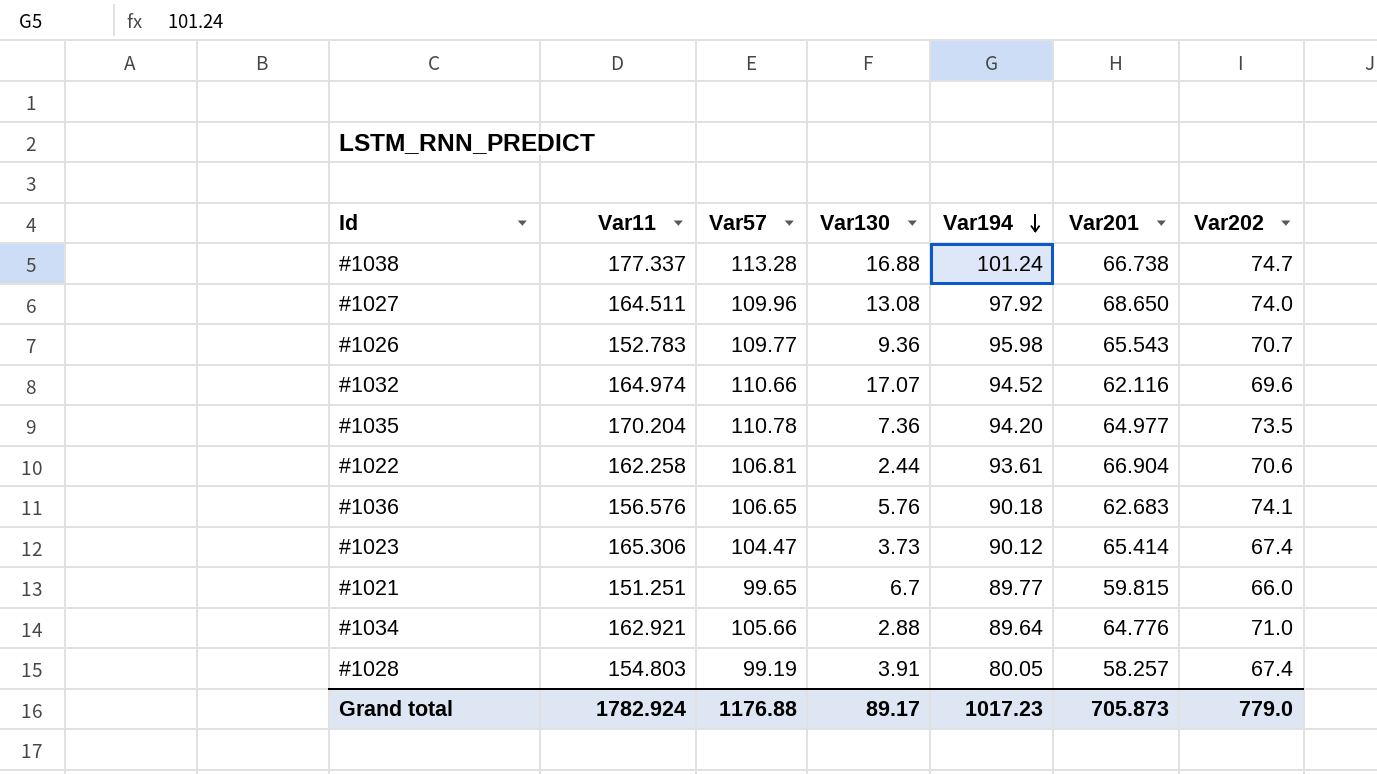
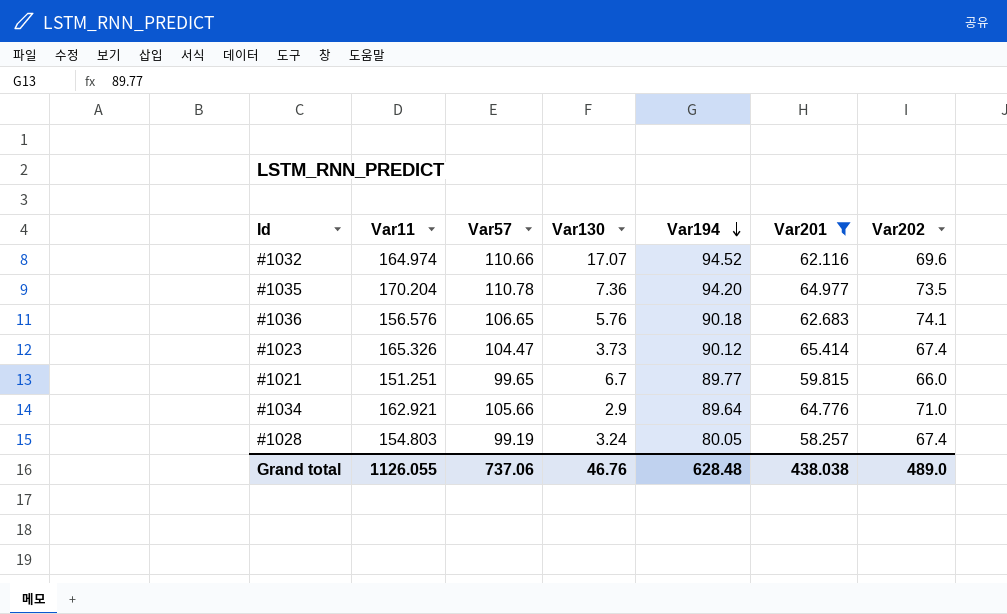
filter: none -> Var201 <= 65.414
#1023 | Var11: 165.306 -> 165.326
#1034 | Var130: 2.88 -> 2.9
#1028 | Var130: 3.91 -> 3.24
Grand total | Var11: 1782.924 -> 1126.055
Grand total | Var57: 1176.88 -> 737.06
Grand total | Var130: 89.17 -> 46.76
Grand total | Var194: 1017.23 -> 628.48
Grand total | Var201: 705.873 -> 438.038
Grand total | Var202: 779.0 -> 489.0

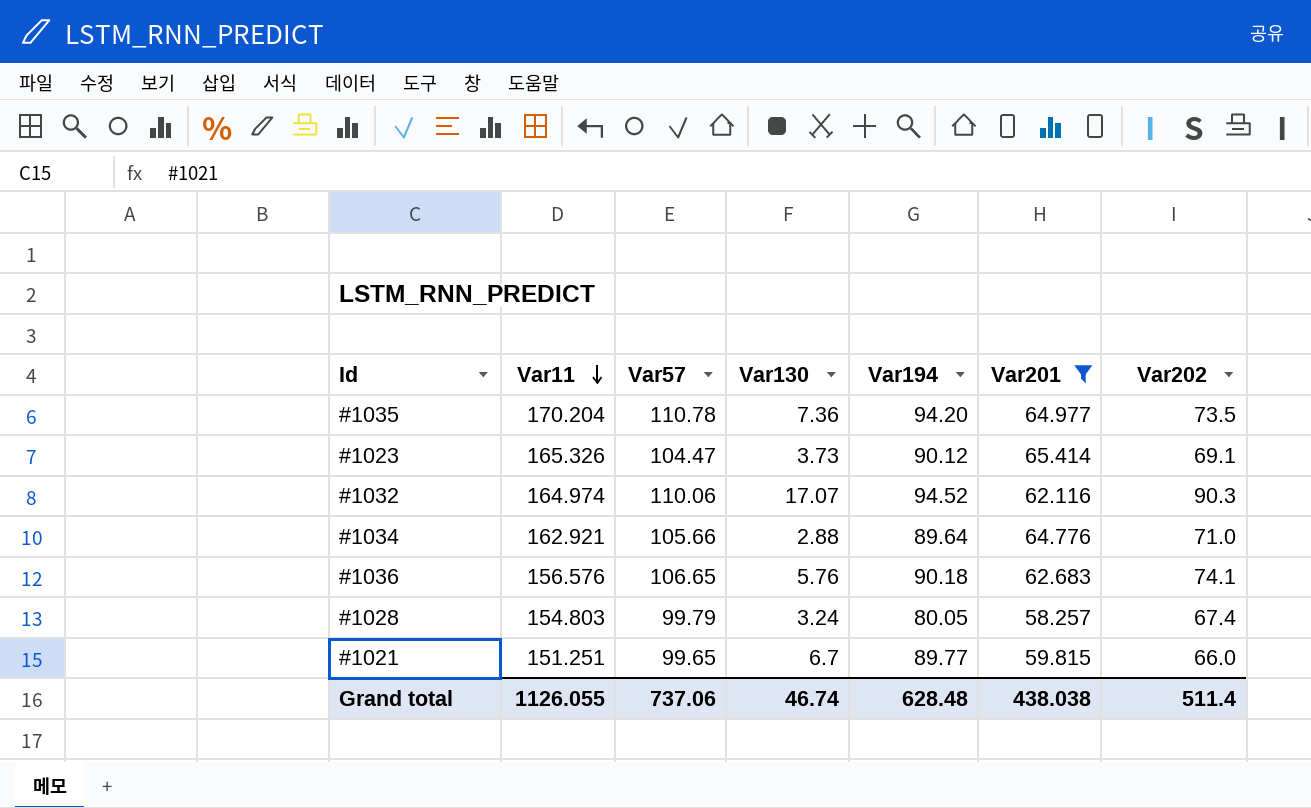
row order: Var194 descending -> Var11 descending
#1023 | Var202: 67.4 -> 69.1
#1032 | Var57: 110.66 -> 110.06
#1032 | Var202: 69.6 -> 90.3
#1034 | Var130: 2.9 -> 2.88
#1028 | Var57: 99.19 -> 99.79
Grand total | Var130: 46.76 -> 46.74
Grand total | Var202: 489.0 -> 511.4

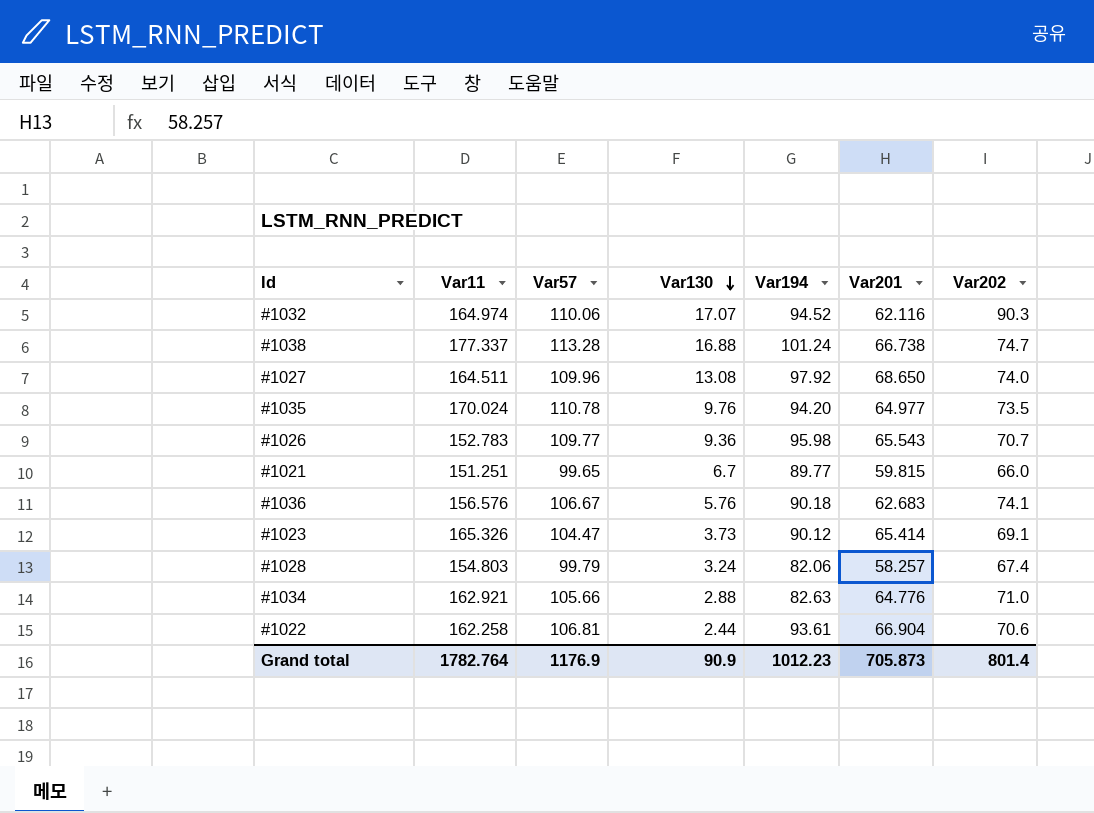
filter: Var201 <= 65.414 -> none
row order: Var11 descending -> Var130 descending
#1035 | Var11: 170.204 -> 170.024
#1035 | Var130: 7.36 -> 9.76
#1036 | Var57: 106.65 -> 106.67
#1028 | Var194: 80.05 -> 82.06
#1034 | Var194: 89.64 -> 82.63
Grand total | Var11: 1126.055 -> 1782.764
Grand total | Var57: 737.06 -> 1176.9
Grand total | Var130: 46.74 -> 90.9
Grand total | Var194: 628.48 -> 1012.23
Grand total | Var201: 438.038 -> 705.873
Grand total | Var202: 511.4 -> 801.4

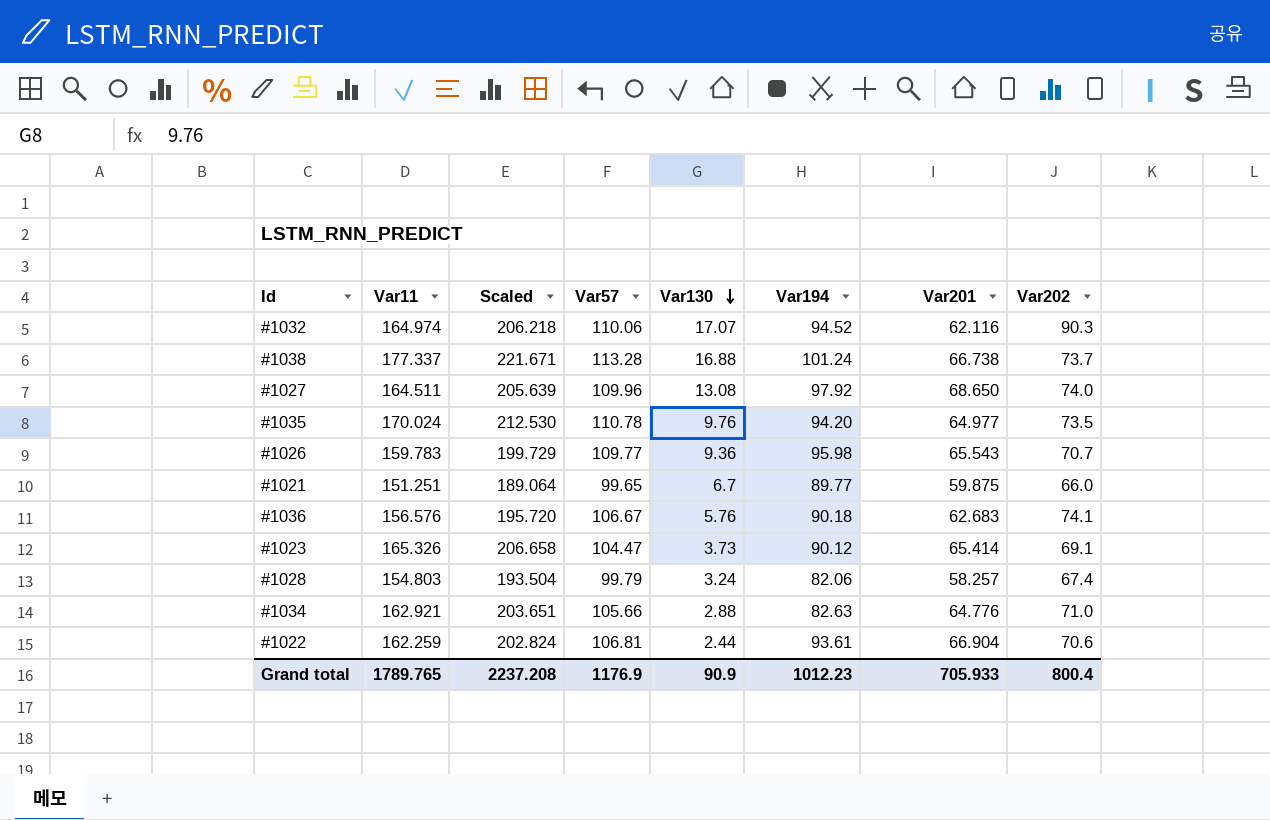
column Scaled | formula: none -> [Var11] * 1.25
#1038 | Var202: 74.7 -> 73.7
#1026 | Var11: 152.783 -> 159.783
#1021 | Var201: 59.815 -> 59.875
#1022 | Var11: 162.258 -> 162.259
Grand total | Var11: 1782.764 -> 1789.765
Grand total | Var201: 705.873 -> 705.933
Grand total | Var202: 801.4 -> 800.4

